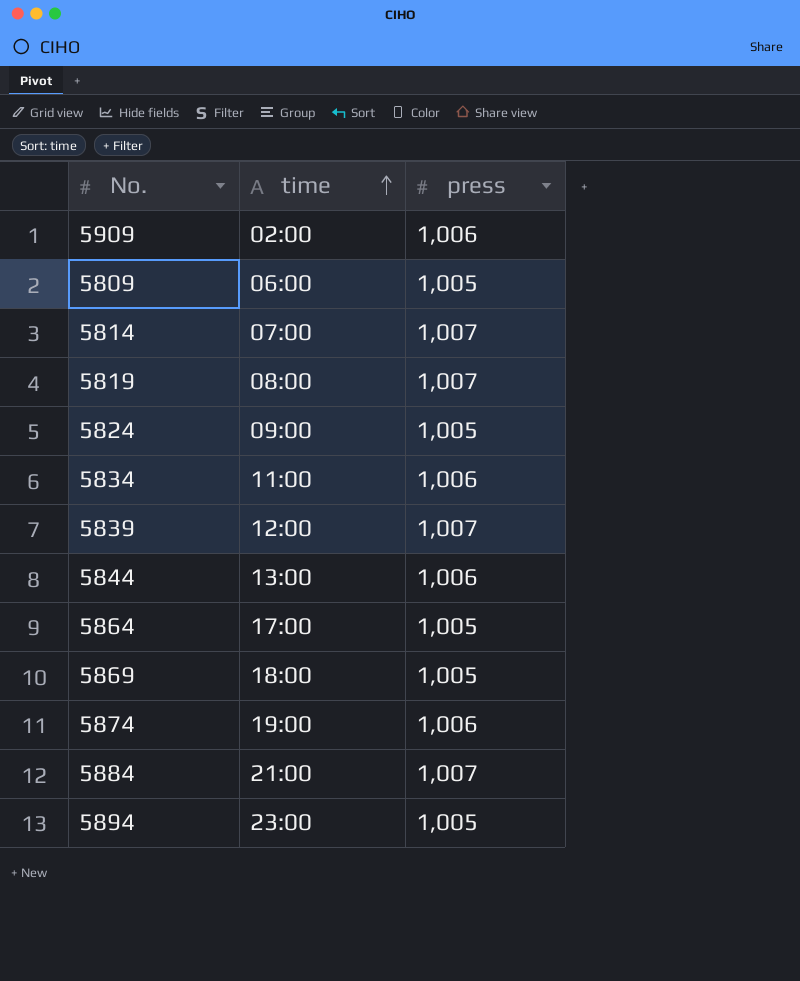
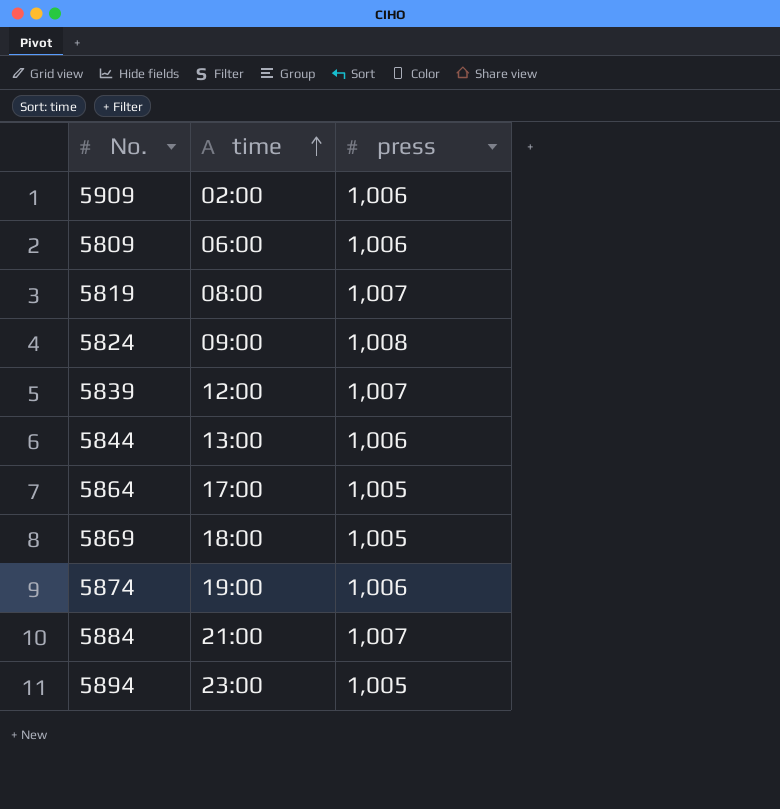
row 5814: 07:00 | 1,007 -> none
row 5834: 11:00 | 1,006 -> none
5809 | press: 1,005 -> 1,006
5824 | press: 1,005 -> 1,008

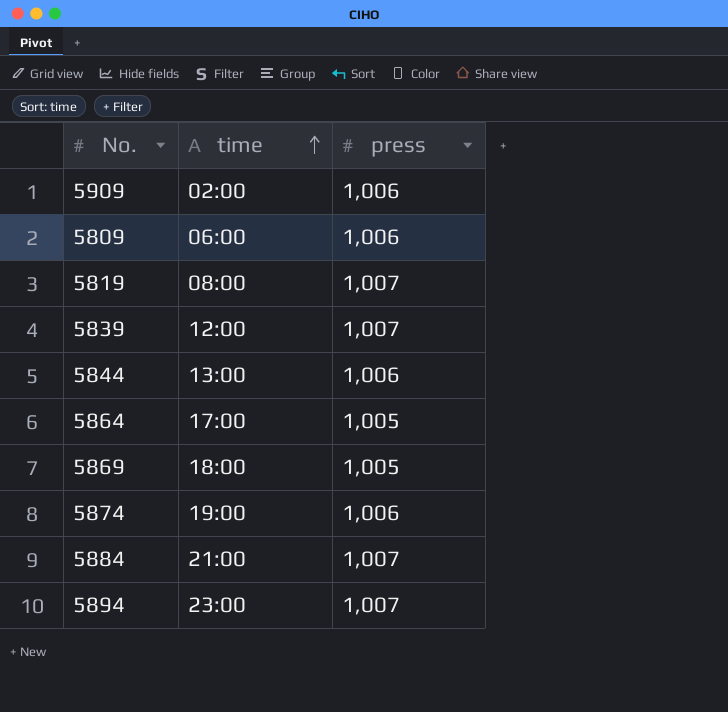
row 5824: 09:00 | 1,008 -> none
5894 | press: 1,005 -> 1,007

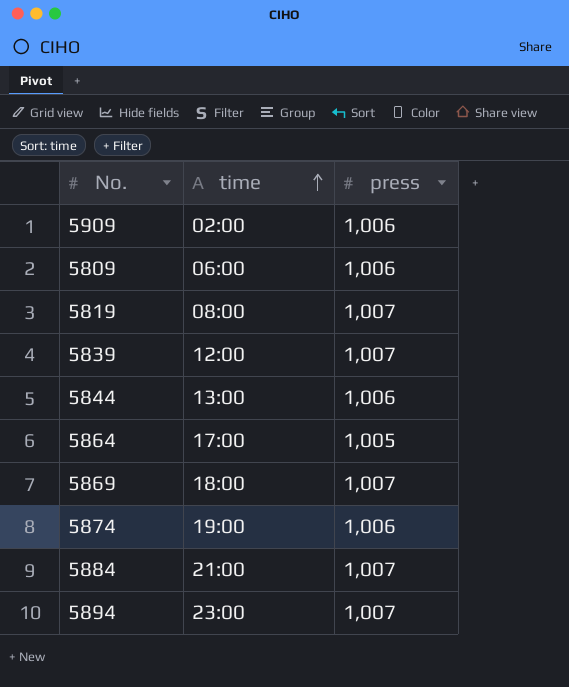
5869 | press: 1,005 -> 1,007

